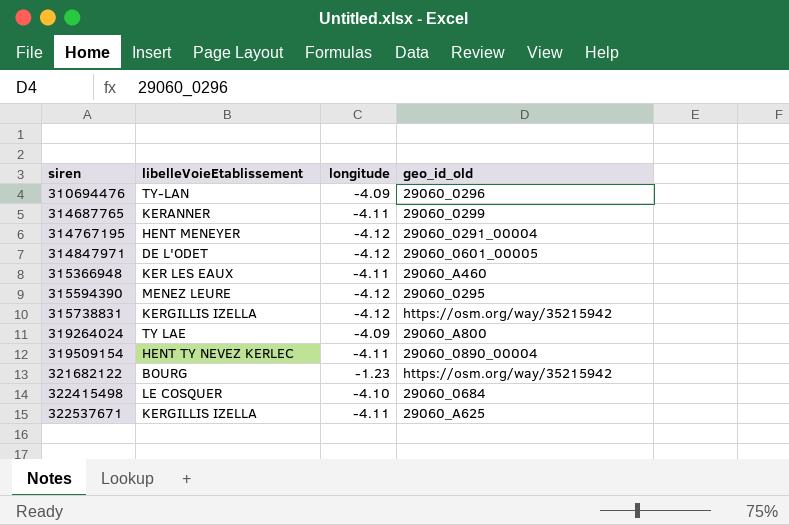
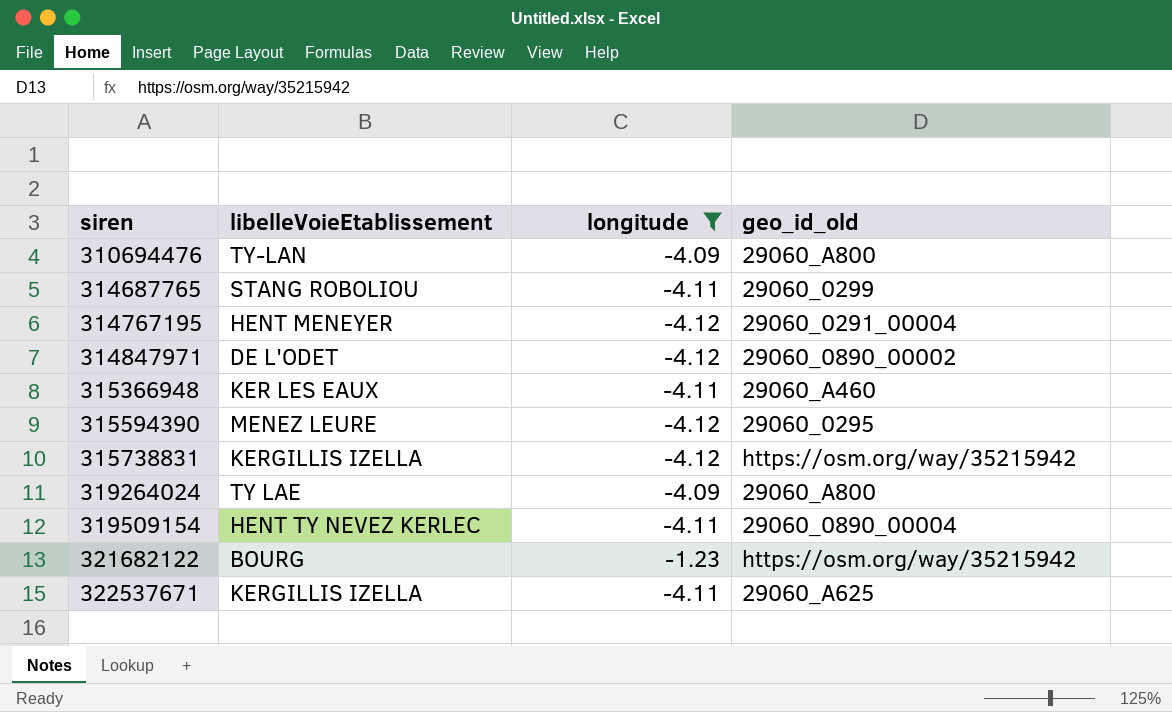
filter: none -> longitude != -4.10
310694476 | geo_id_old: 29060_0296 -> 29060_A800
314687765 | libelleVoieEtablissement: KERANNER -> STANG ROBOLIOU
314847971 | geo_id_old: 29060_0601_00005 -> 29060_0890_00002

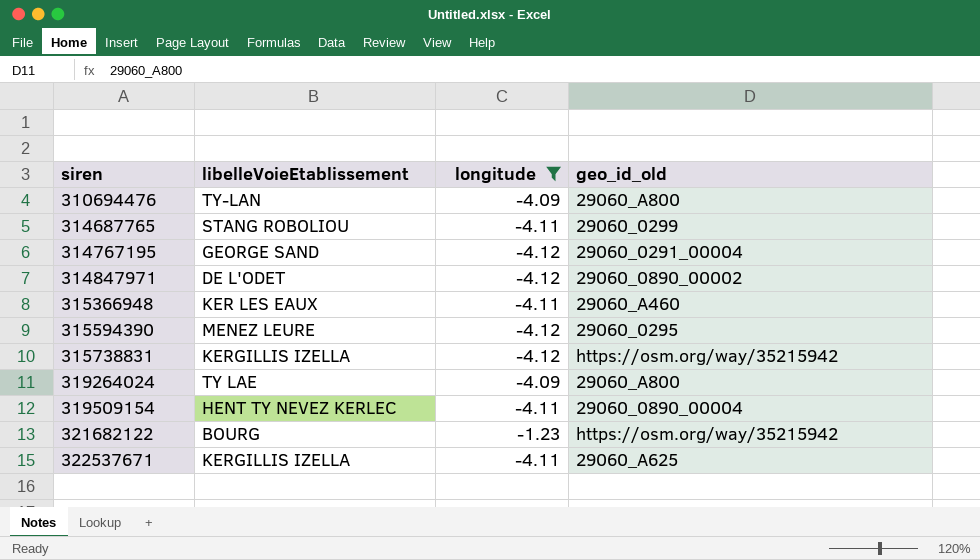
314767195 | libelleVoieEtablissement: HENT MENEYER -> GEORGE SAND

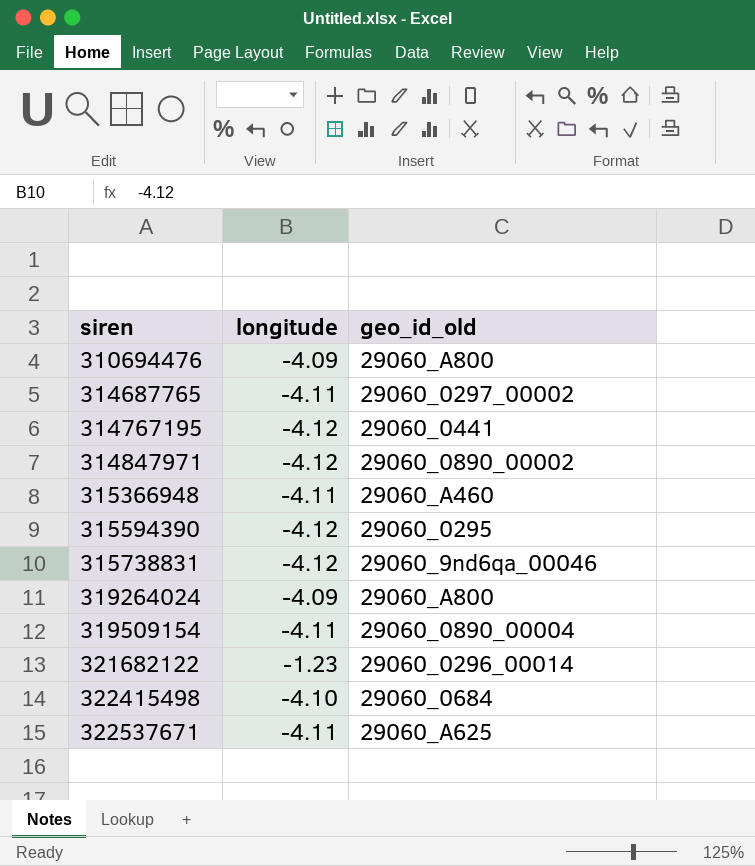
filter: longitude != -4.10 -> none
column libelleVoieEtablissement | position: 2 -> none
314687765 | geo_id_old: 29060_0299 -> 29060_0297_00002
314767195 | geo_id_old: 29060_0291_00004 -> 29060_0441
315738831 | geo_id_old: https://osm.org/way/35215942 -> 29060_9nd6qa_00046
321682122 | geo_id_old: https://osm.org/way/35215942 -> 29060_0296_00014

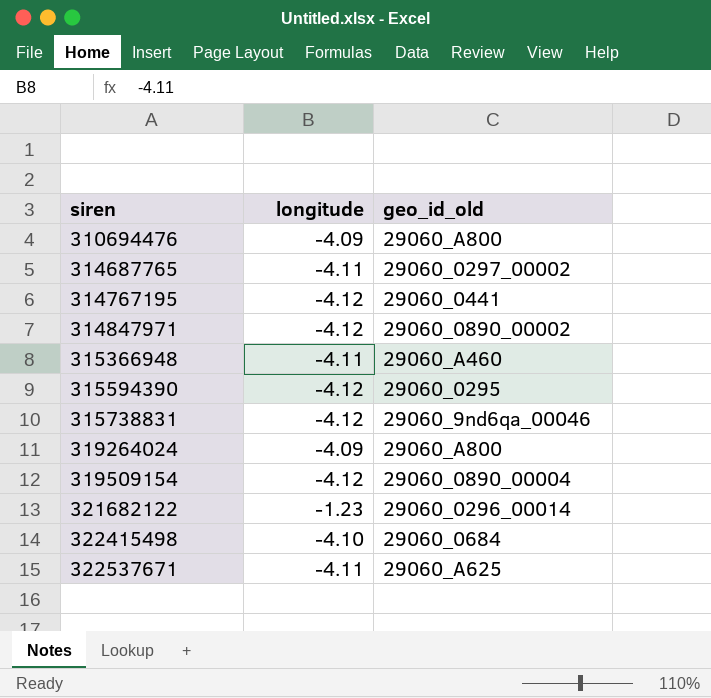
319509154 | longitude: -4.11 -> -4.12

